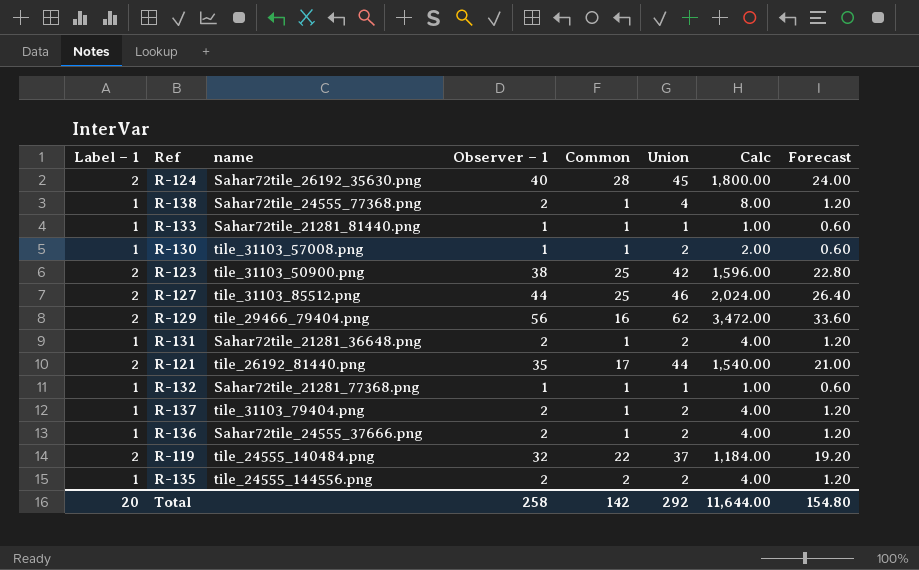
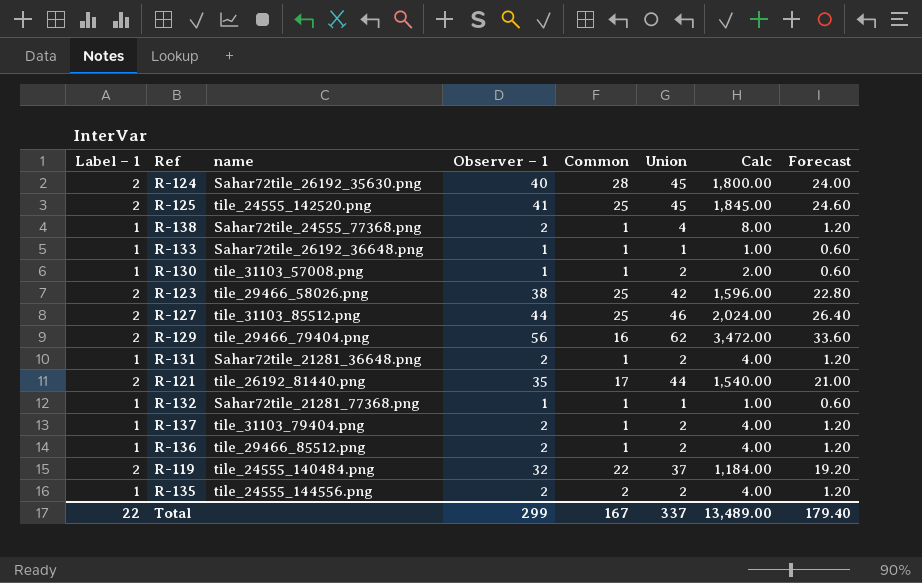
row R-125: none -> 2 | tile_24555_142520.png | 41 | 25 | 45 | 1,845.00 | 24.60
R-133 | name: Sahar72tile_21281_81440.png -> Sahar72tile_26192_36648.png
R-123 | name: tile_31103_50900.png -> tile_29466_58026.png
R-136 | name: Sahar72tile_24555_37666.png -> tile_29466_85512.png
Total | Label – 1: 20 -> 22
Total | Observer – 1: 258 -> 299
Total | Common: 142 -> 167
Total | Union: 292 -> 337
Total | Calc: 11,644.00 -> 13,489.00
Total | Forecast: 154.80 -> 179.40

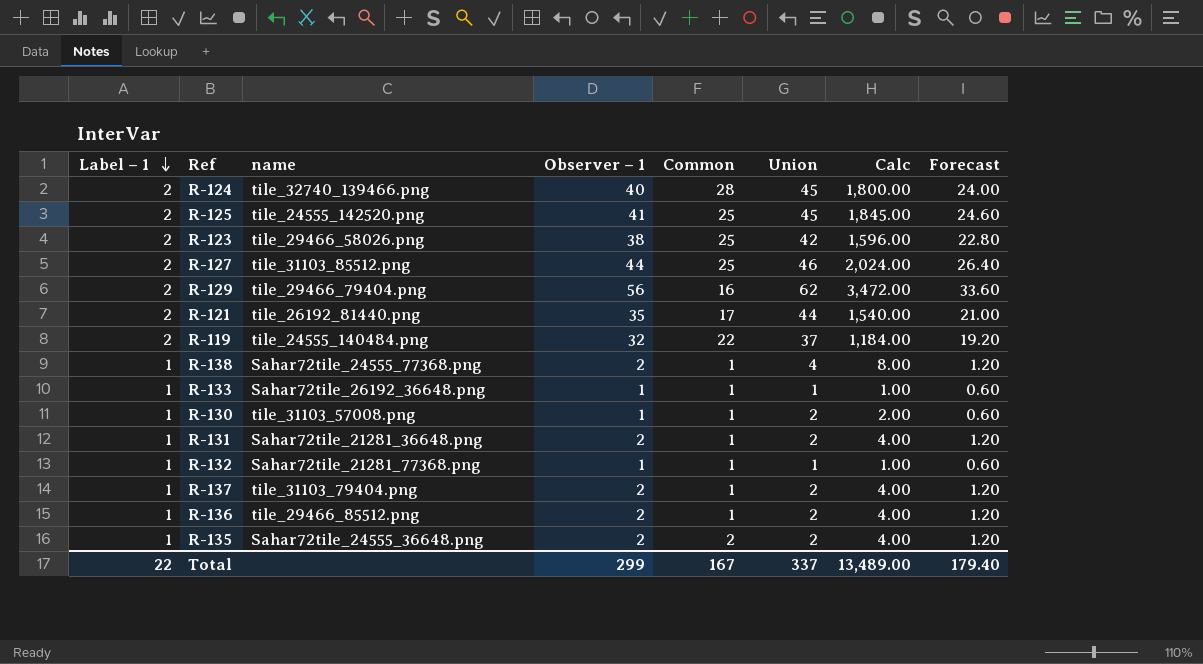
row order: none -> Label – 1 descending
R-124 | name: Sahar72tile_26192_35630.png -> tile_32740_139466.png
R-135 | name: tile_24555_144556.png -> Sahar72tile_24555_36648.png

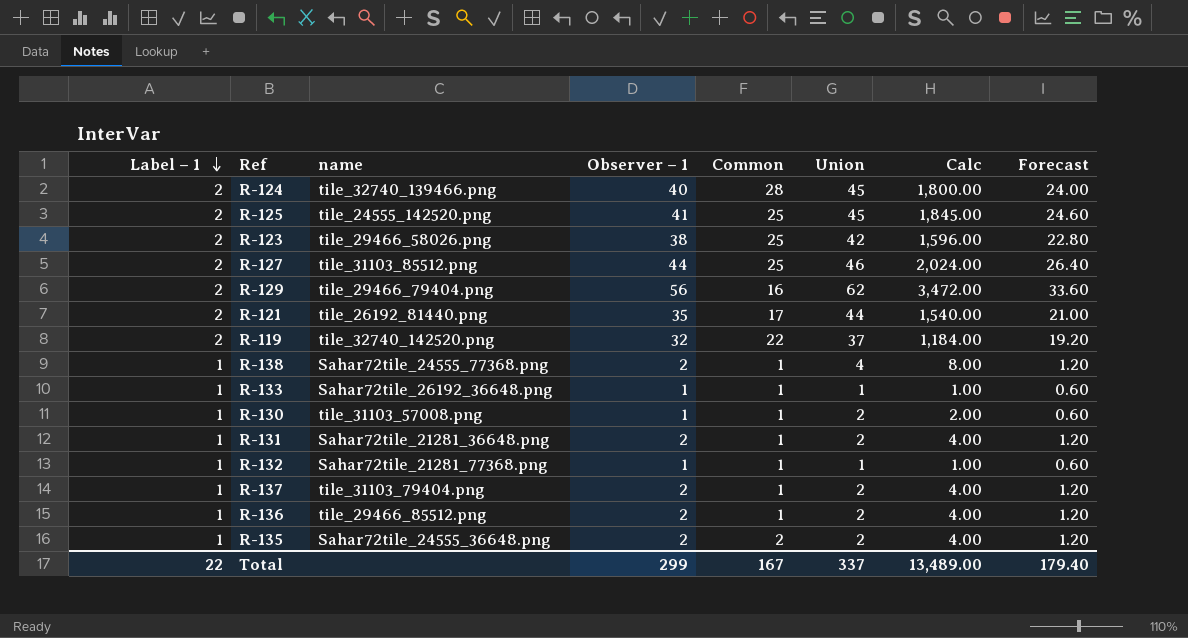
R-119 | name: tile_24555_140484.png -> tile_32740_142520.png

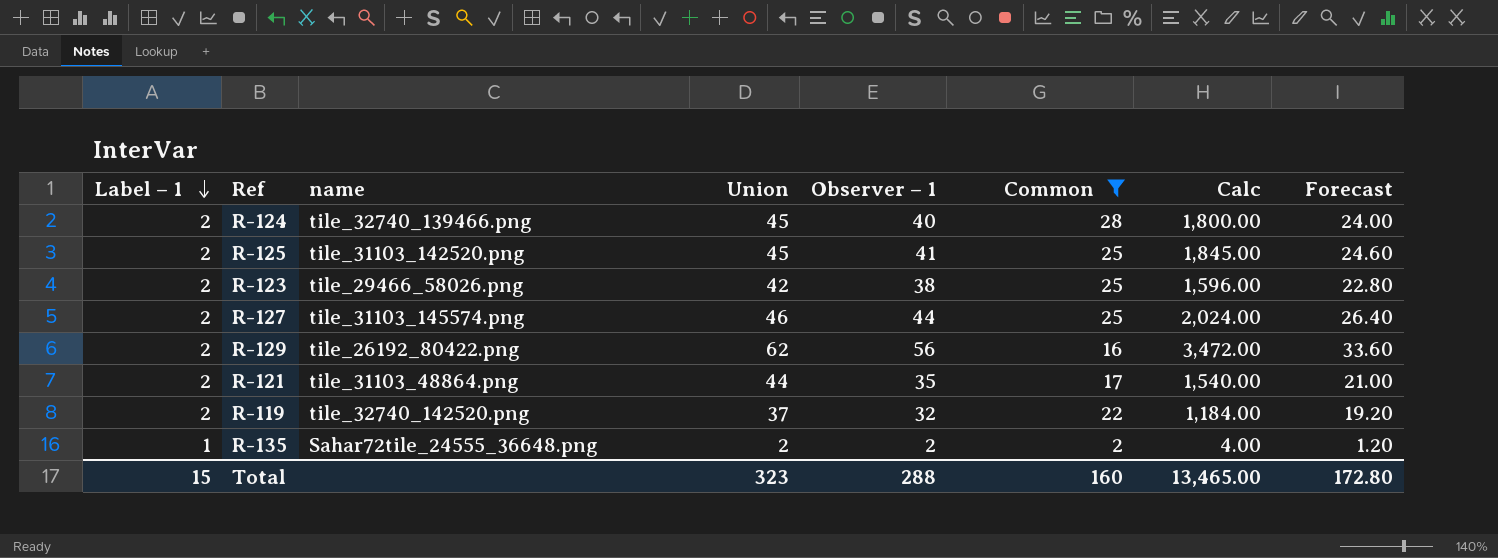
filter: none -> Common != 1
column Union | position: 6 -> 4
R-125 | name: tile_24555_142520.png -> tile_31103_142520.png
R-127 | name: tile_31103_85512.png -> tile_31103_145574.png
R-129 | name: tile_29466_79404.png -> tile_26192_80422.png
R-121 | name: tile_26192_81440.png -> tile_31103_48864.png
Total | Label – 1: 22 -> 15
Total | Union: 337 -> 323
Total | Observer – 1: 299 -> 288
Total | Common: 167 -> 160
Total | Calc: 13,489.00 -> 13,465.00
Total | Forecast: 179.40 -> 172.80

